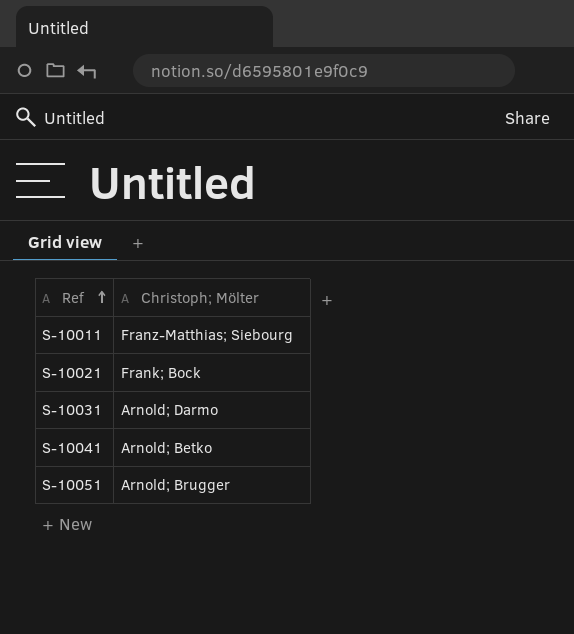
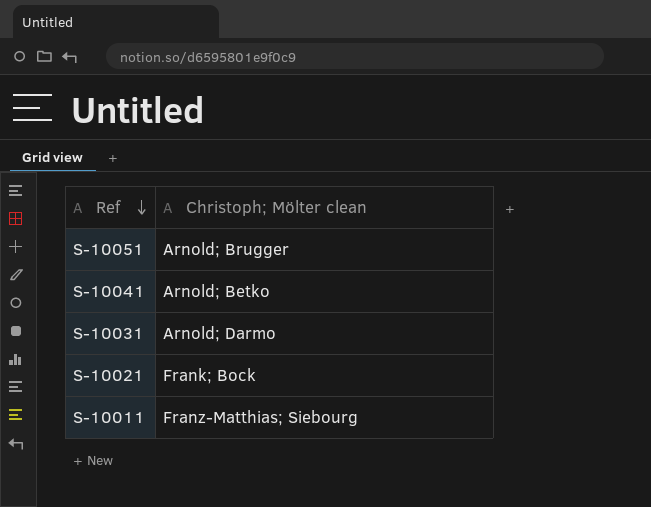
row order: Ref ascending -> Ref descending
column name: Christoph; Mölter -> Christoph; Mölter clean

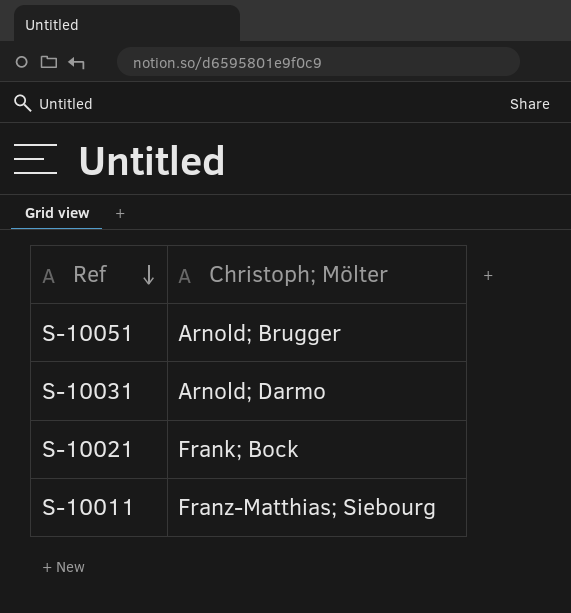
column name: Christoph; Mölter clean -> Christoph; Mölter
row S-10041: Arnold; Betko -> none

